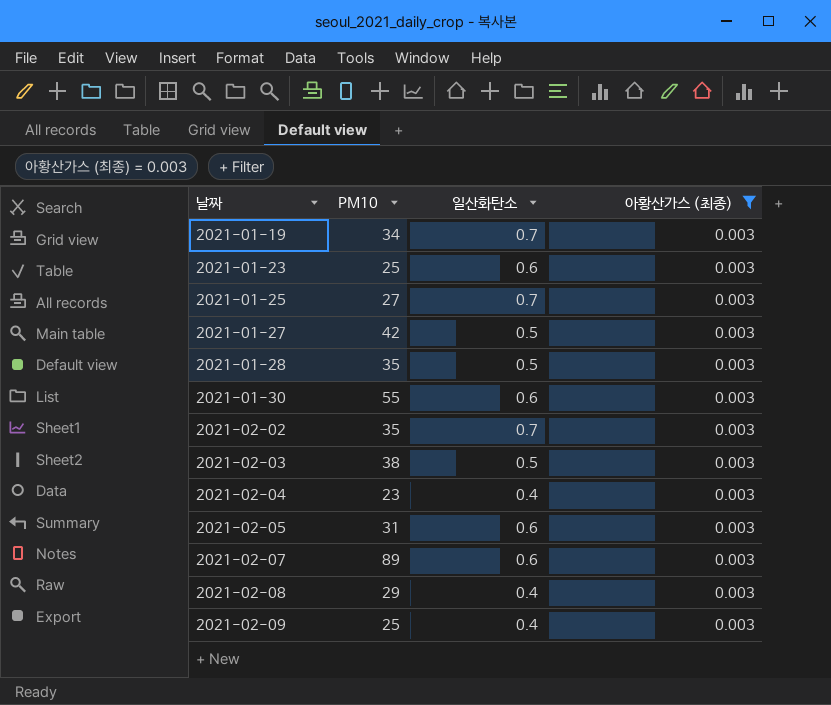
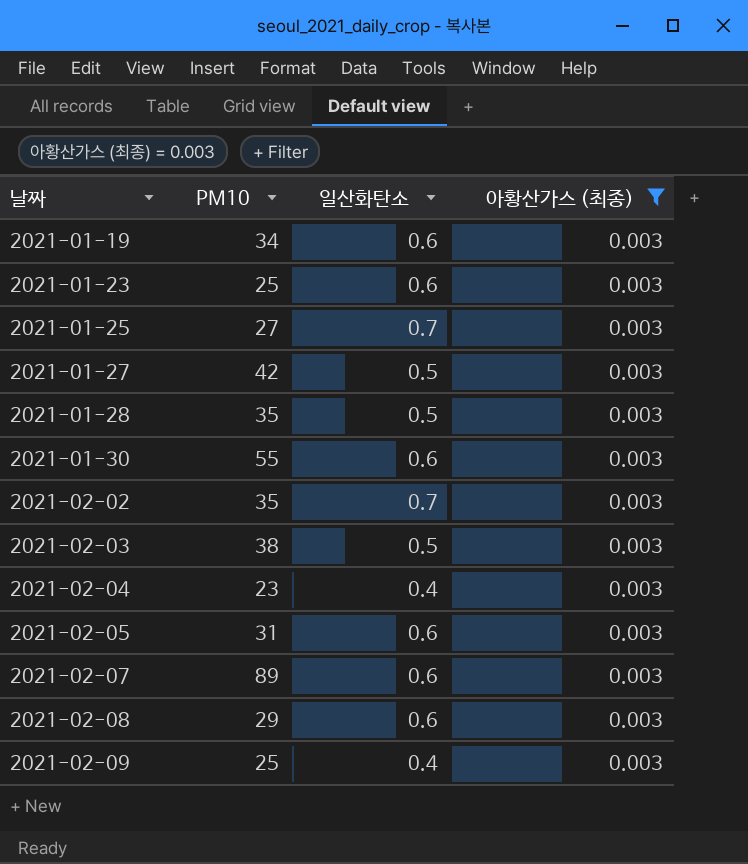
2021-01-19 | 일산화탄소: 0.7 -> 0.6
2021-02-08 | 일산화탄소: 0.4 -> 0.6

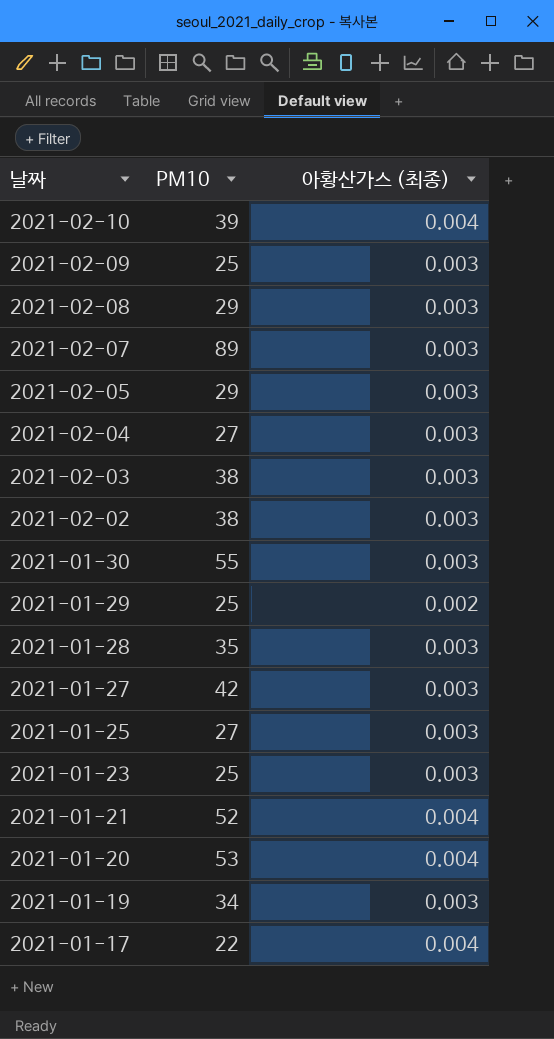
filter: 아황산가스 (최종) = 0.003 -> none
row order: 날짜 ascending -> 날짜 descending
column 일산화탄소 | position: 3 -> none
2021-02-05 | PM10: 31 -> 29
2021-02-04 | PM10: 23 -> 27
2021-02-02 | PM10: 35 -> 38

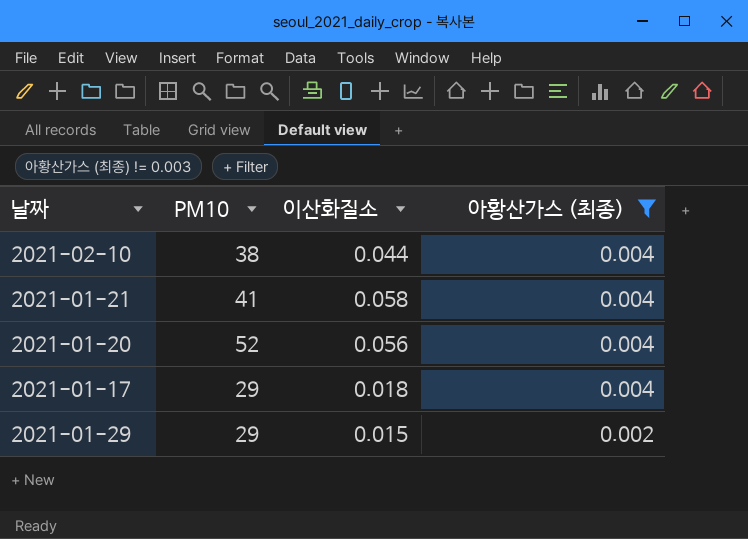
filter: none -> 아황산가스 (최종) != 0.003
row order: 날짜 descending -> 아황산가스 (최종) descending
column 이산화질소 | position: none -> 3
2021-02-10 | PM10: 39 -> 38
2021-01-21 | PM10: 52 -> 41
2021-01-20 | PM10: 53 -> 52
2021-01-17 | PM10: 22 -> 29
2021-01-29 | PM10: 25 -> 29

